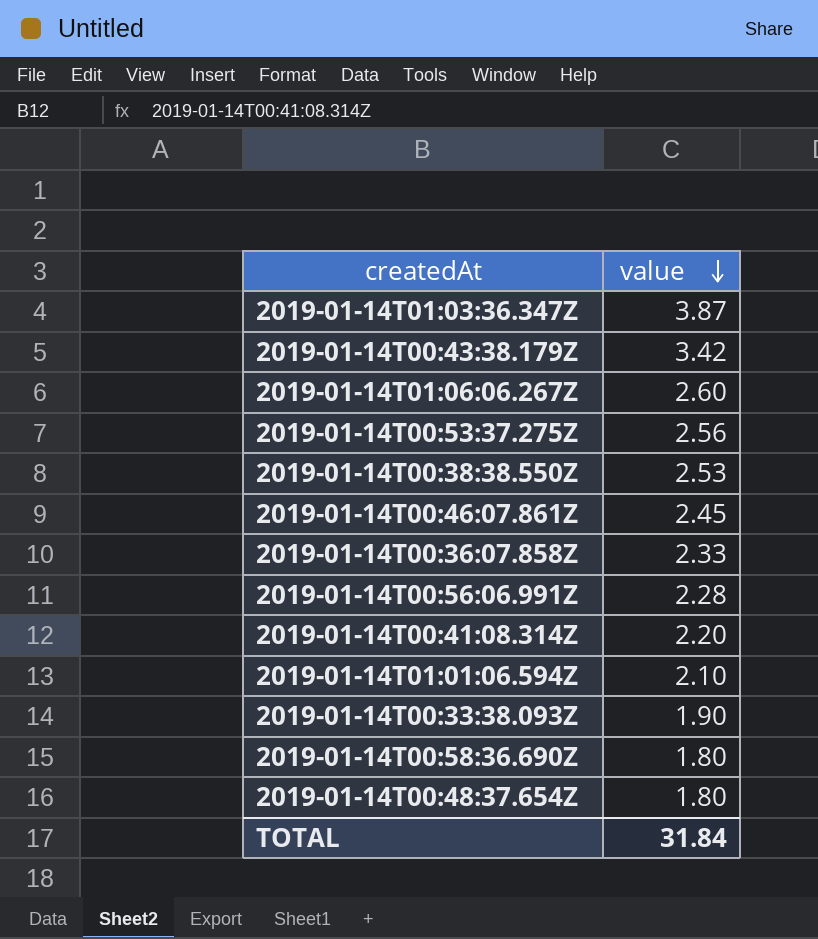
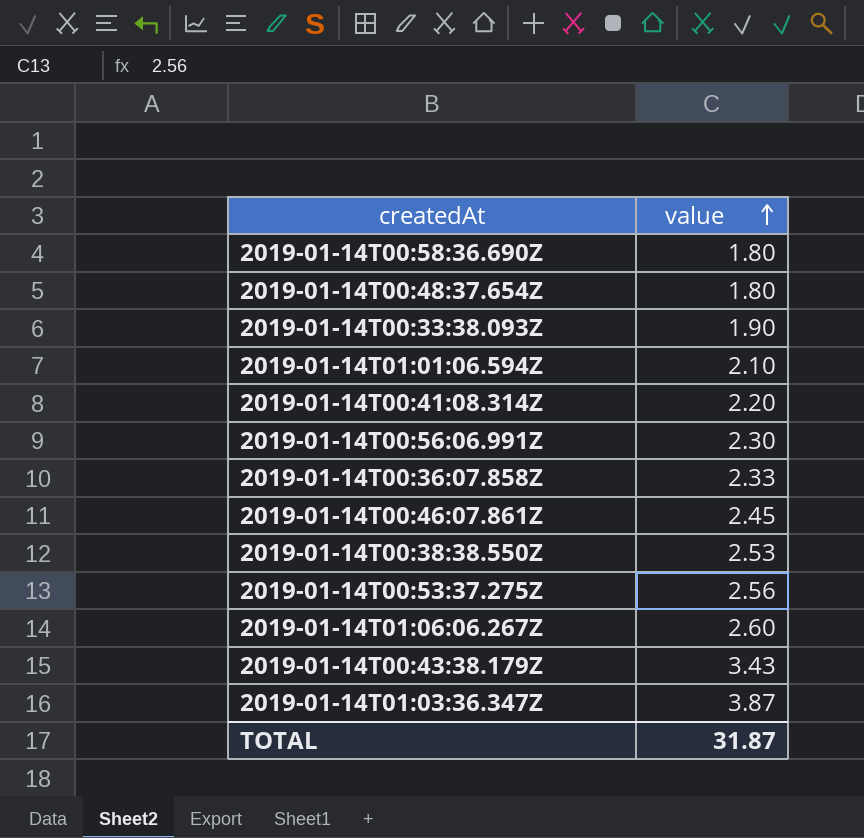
row order: value descending -> value ascending
2019-01-14T00:56:06.991Z | value: 2.28 -> 2.30
2019-01-14T00:43:38.179Z | value: 3.42 -> 3.43
TOTAL | value: 31.84 -> 31.87

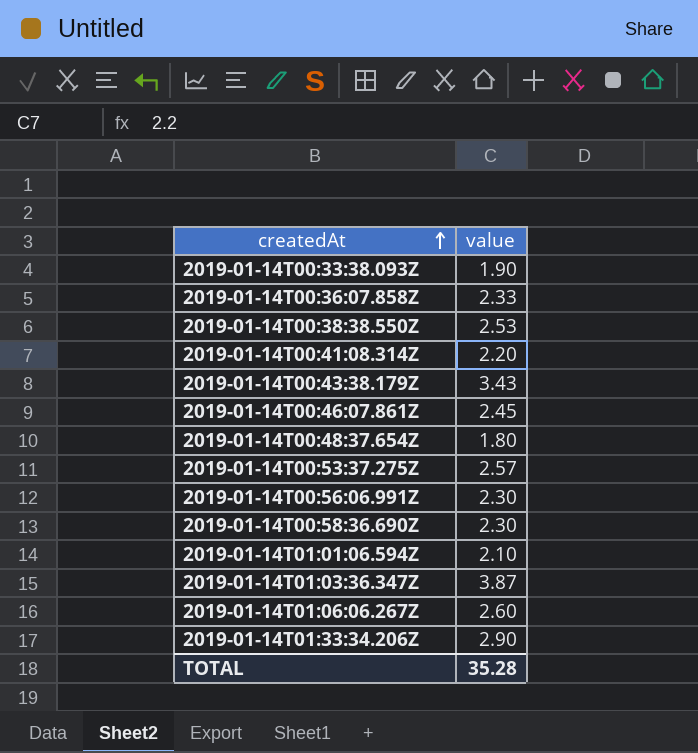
row order: value ascending -> createdAt ascending
2019-01-14T00:53:37.275Z | value: 2.56 -> 2.57
2019-01-14T00:58:36.690Z | value: 1.80 -> 2.30
row 2019-01-14T01:33:34.206Z: none -> 2.90
TOTAL | value: 31.87 -> 35.28

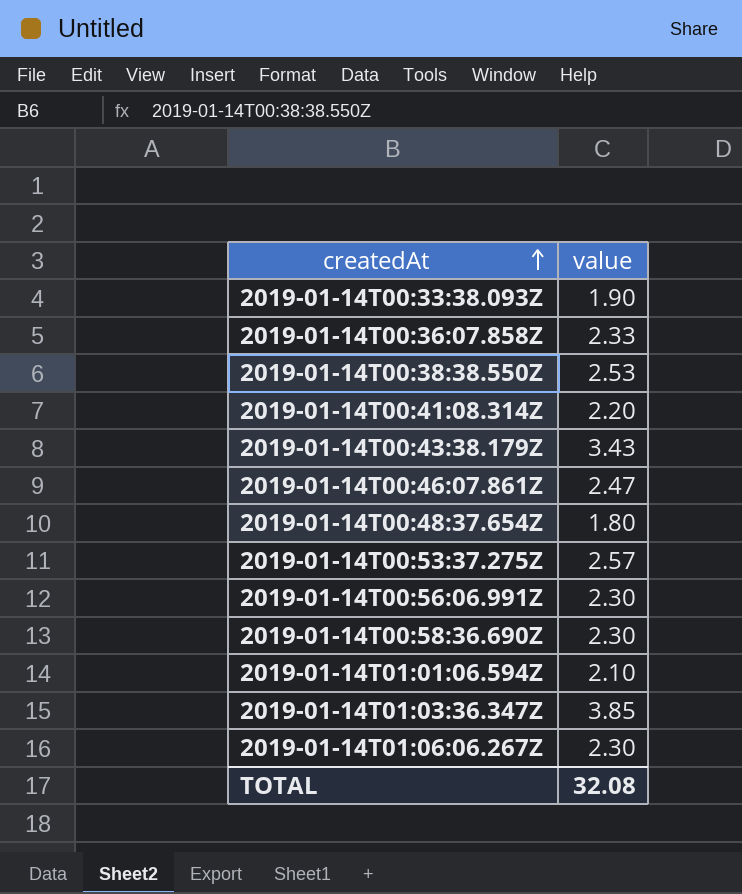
row 2019-01-14T01:33:34.206Z: 2.90 -> none
2019-01-14T00:46:07.861Z | value: 2.45 -> 2.47
2019-01-14T01:03:36.347Z | value: 3.87 -> 3.85
2019-01-14T01:06:06.267Z | value: 2.60 -> 2.30
TOTAL | value: 35.28 -> 32.08

